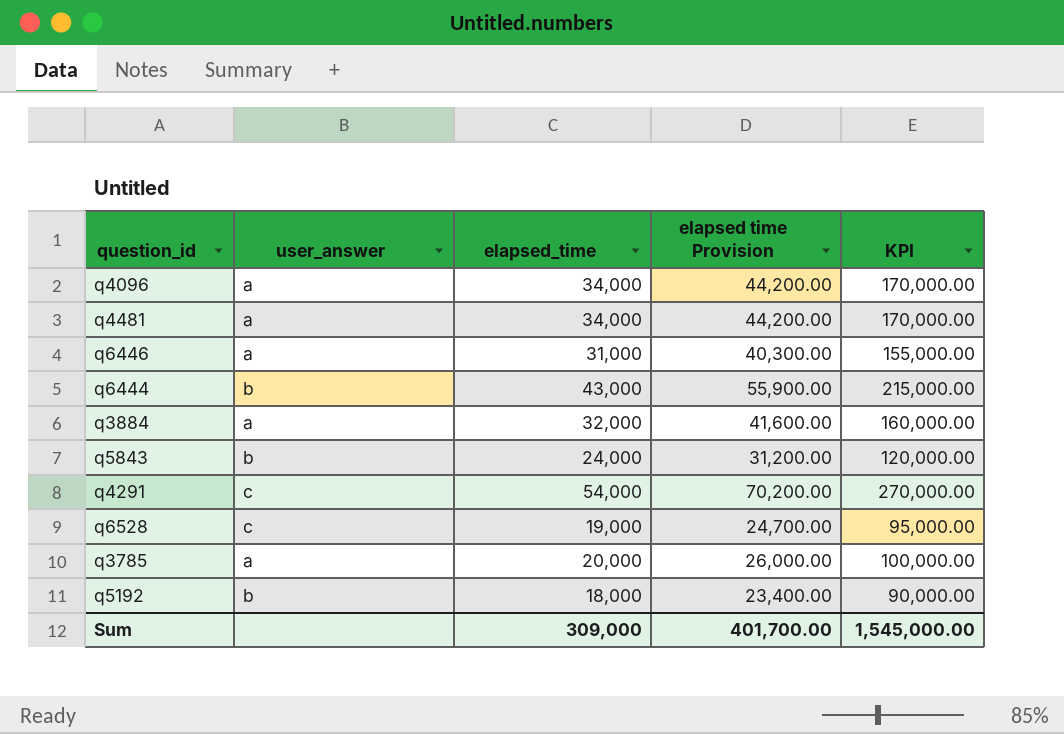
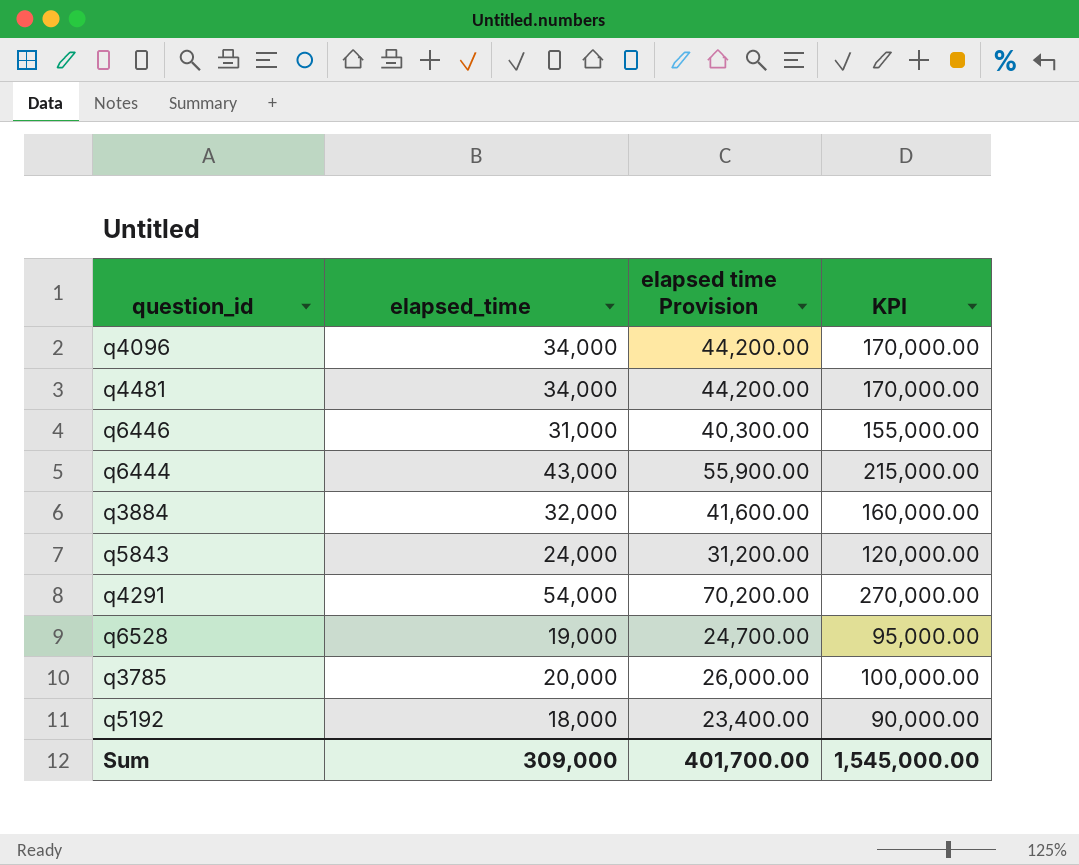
column user_answer | position: 2 -> none

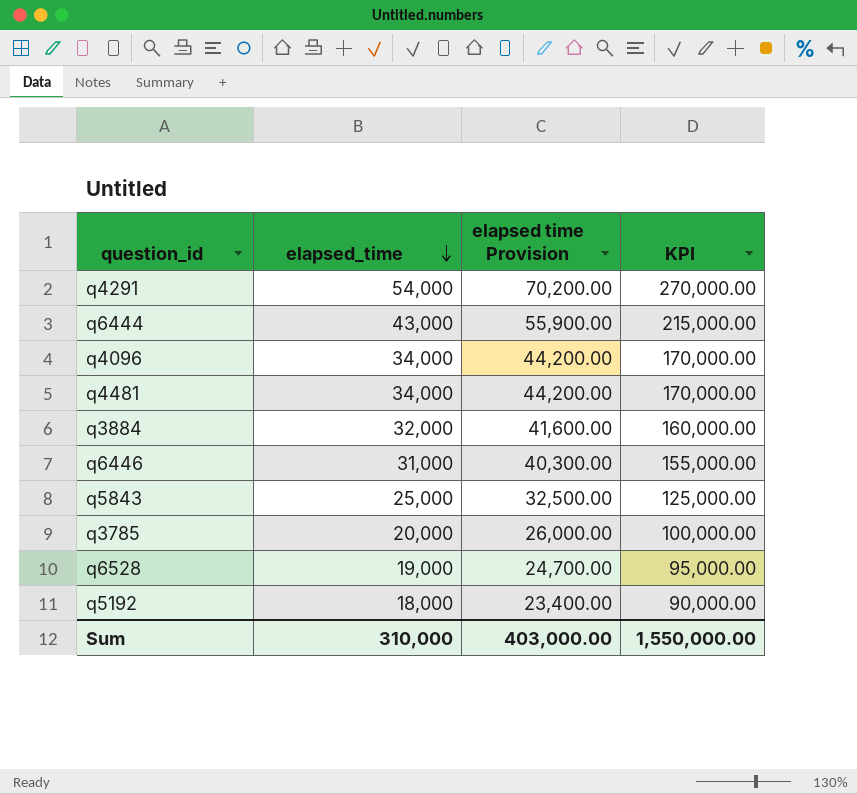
row order: none -> elapsed_time descending
q5843 | elapsed_time: 24,000 -> 25,000
q5843 | elapsed time Provision: 31,200.00 -> 32,500.00
q5843 | KPI: 120,000.00 -> 125,000.00
Sum | elapsed_time: 309,000 -> 310,000
Sum | elapsed time Provision: 401,700.00 -> 403,000.00
Sum | KPI: 1,545,000.00 -> 1,550,000.00

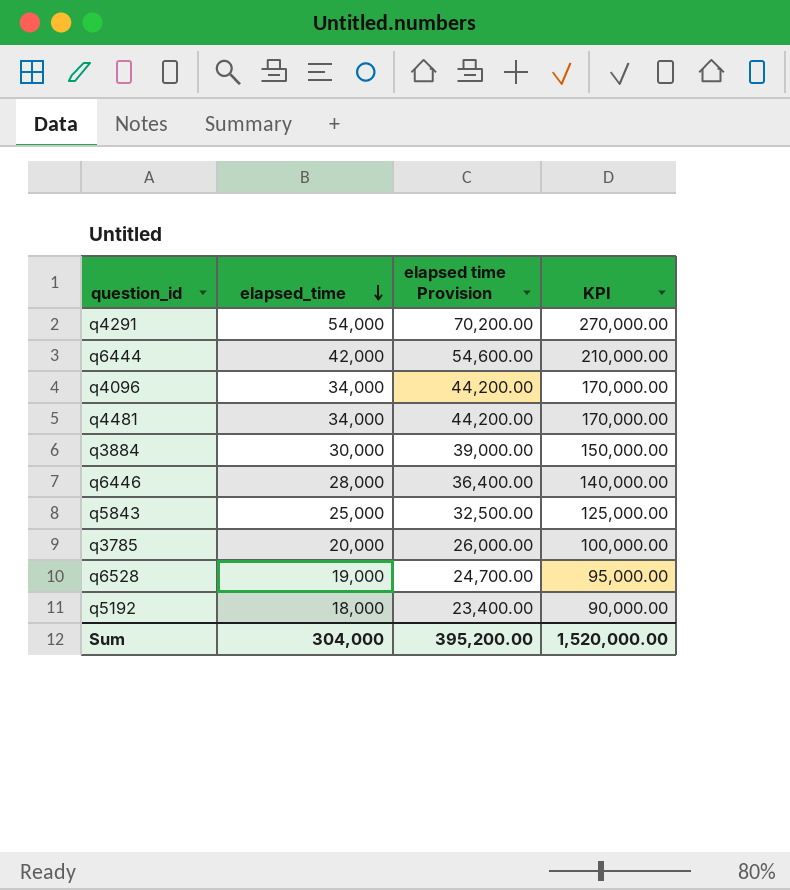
q6444 | elapsed_time: 43,000 -> 42,000
q6444 | elapsed time Provision: 55,900.00 -> 54,600.00
q6444 | KPI: 215,000.00 -> 210,000.00
q3884 | elapsed_time: 32,000 -> 30,000
q3884 | elapsed time Provision: 41,600.00 -> 39,000.00
q3884 | KPI: 160,000.00 -> 150,000.00
q6446 | elapsed_time: 31,000 -> 28,000
q6446 | elapsed time Provision: 40,300.00 -> 36,400.00
q6446 | KPI: 155,000.00 -> 140,000.00
Sum | elapsed_time: 310,000 -> 304,000
Sum | elapsed time Provision: 403,000.00 -> 395,200.00
Sum | KPI: 1,550,000.00 -> 1,520,000.00

